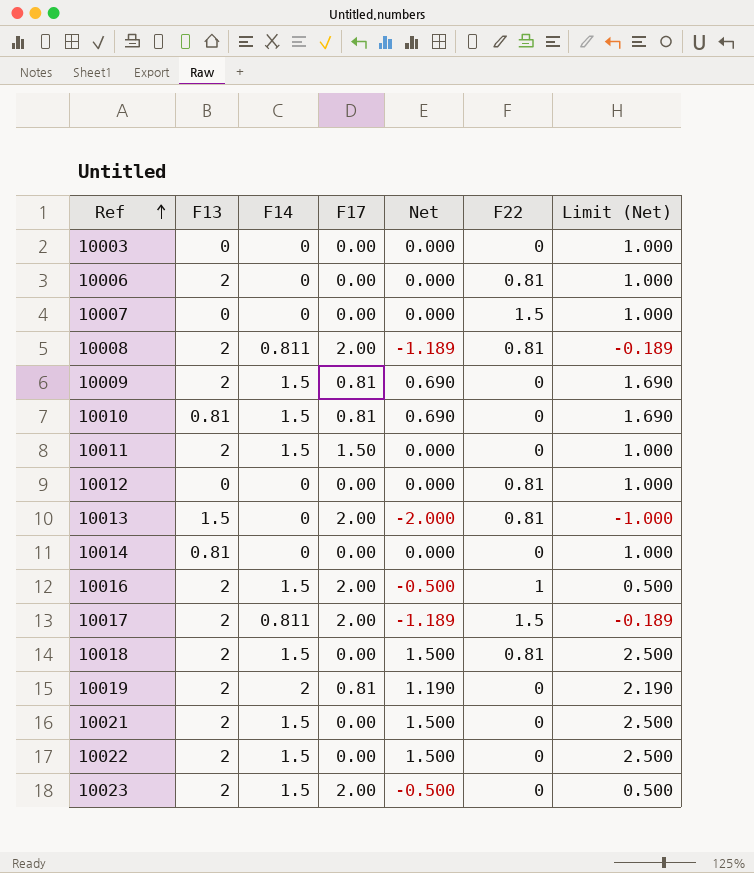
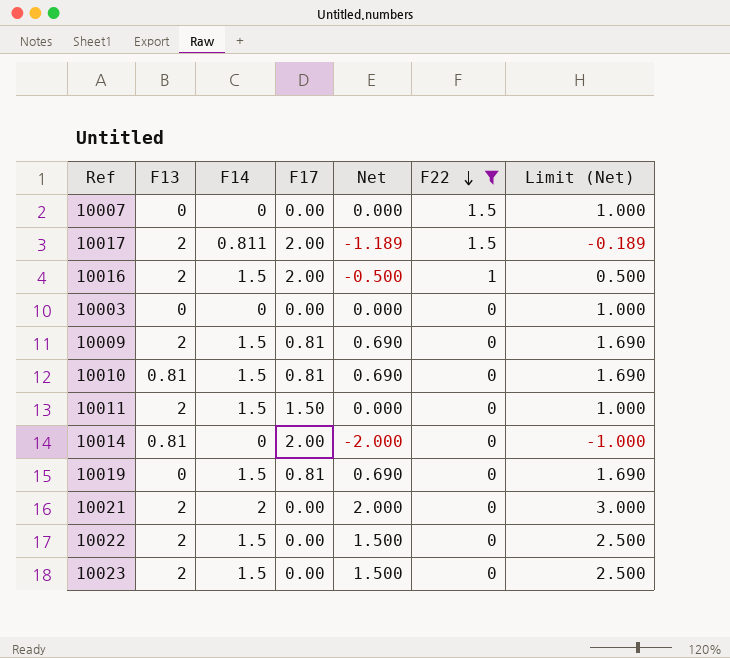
filter: none -> F22 != 0.81
row order: Ref ascending -> F22 descending
10014 | F17: 0.00 -> 2.00
10014 | Net: 0.000 -> -2.000
10014 | Limit (Net): 1.000 -> -1.000
10019 | F13: 2 -> 0
10019 | F14: 2 -> 1.5
10019 | Net: 1.190 -> 0.690
10019 | Limit (Net): 2.190 -> 1.690
10021 | F14: 1.5 -> 2
10021 | Net: 1.500 -> 2.000
10021 | Limit (Net): 2.500 -> 3.000
10023 | F17: 2.00 -> 0.00
10023 | Net: -0.500 -> 1.500
10023 | Limit (Net): 0.500 -> 2.500

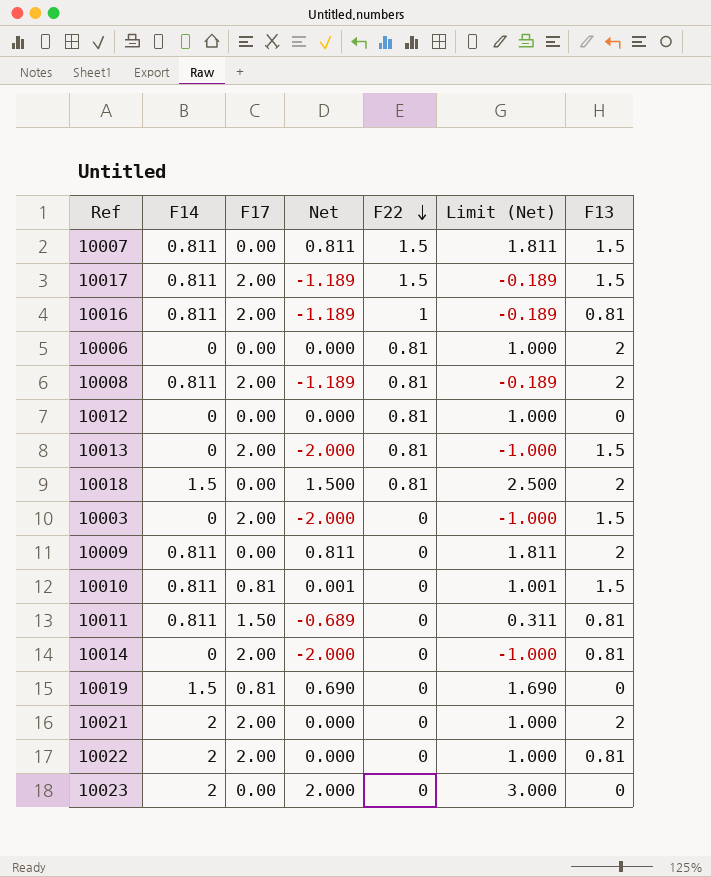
filter: F22 != 0.81 -> none
column F13 | position: 2 -> 7
10007 | F14: 0 -> 0.811
10007 | Net: 0.000 -> 0.811
10007 | Limit (Net): 1.000 -> 1.811
10007 | F13: 0 -> 1.5
10017 | F13: 2 -> 1.5
10016 | F14: 1.5 -> 0.811
10016 | Net: -0.500 -> -1.189
10016 | Limit (Net): 0.500 -> -0.189
10016 | F13: 2 -> 0.81
10003 | F17: 0.00 -> 2.00
10003 | Net: 0.000 -> -2.000
10003 | Limit (Net): 1.000 -> -1.000
10003 | F13: 0 -> 1.5
10009 | F14: 1.5 -> 0.811
10009 | F17: 0.81 -> 0.00
10009 | Net: 0.690 -> 0.811
10009 | Limit (Net): 1.690 -> 1.811
10010 | F14: 1.5 -> 0.811
10010 | Net: 0.690 -> 0.001
10010 | Limit (Net): 1.690 -> 1.001
10010 | F13: 0.81 -> 1.5
10011 | F14: 1.5 -> 0.811
10011 | Net: 0.000 -> -0.689
10011 | Limit (Net): 1.000 -> 0.311
10011 | F13: 2 -> 0.81
10021 | F17: 0.00 -> 2.00
10021 | Net: 2.000 -> 0.000
10021 | Limit (Net): 3.000 -> 1.000
10022 | F14: 1.5 -> 2
10022 | F17: 0.00 -> 2.00
10022 | Net: 1.500 -> 0.000
10022 | Limit (Net): 2.500 -> 1.000
10022 | F13: 2 -> 0.81
10023 | F14: 1.5 -> 2
10023 | Net: 1.500 -> 2.000
10023 | Limit (Net): 2.500 -> 3.000
10023 | F13: 2 -> 0

